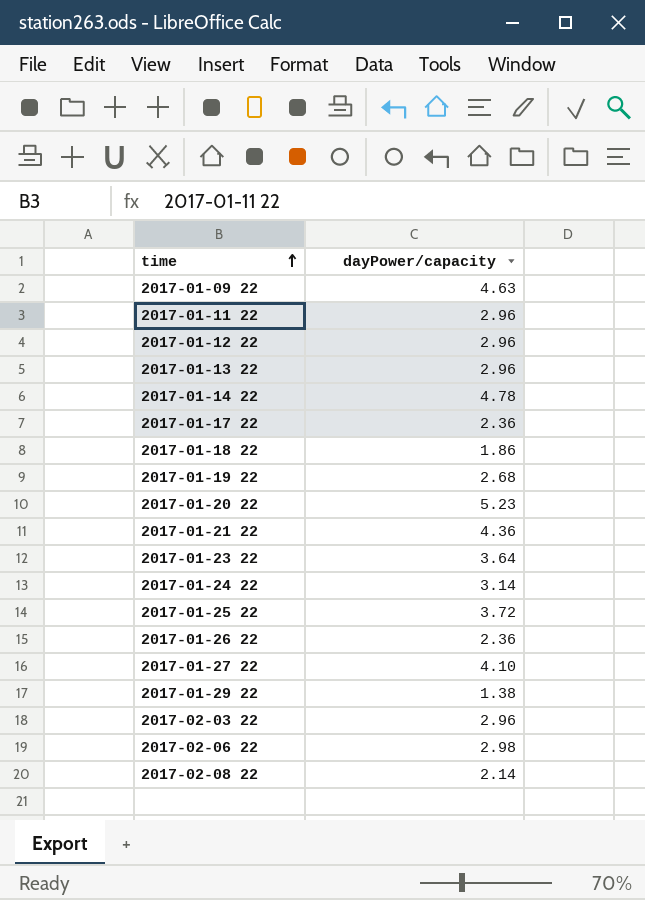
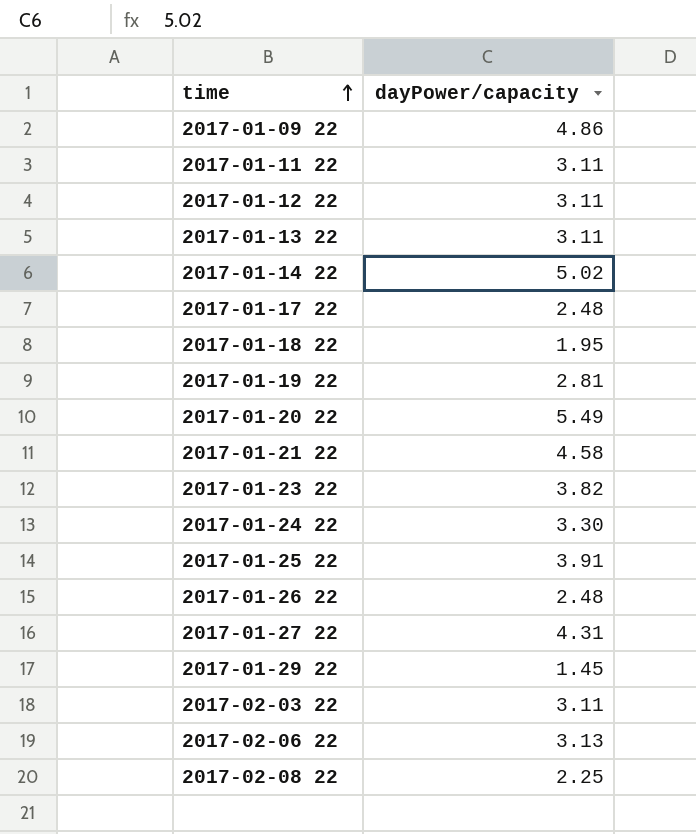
2017-01-09 22 | dayPower/capacity: 4.63 -> 4.86
2017-01-11 22 | dayPower/capacity: 2.96 -> 3.11
2017-01-12 22 | dayPower/capacity: 2.96 -> 3.11
2017-01-13 22 | dayPower/capacity: 2.96 -> 3.11
2017-01-14 22 | dayPower/capacity: 4.78 -> 5.02
2017-01-17 22 | dayPower/capacity: 2.36 -> 2.48
2017-01-18 22 | dayPower/capacity: 1.86 -> 1.95
2017-01-19 22 | dayPower/capacity: 2.68 -> 2.81
2017-01-20 22 | dayPower/capacity: 5.23 -> 5.49
2017-01-21 22 | dayPower/capacity: 4.36 -> 4.58
2017-01-23 22 | dayPower/capacity: 3.64 -> 3.82
2017-01-24 22 | dayPower/capacity: 3.14 -> 3.30
2017-01-25 22 | dayPower/capacity: 3.72 -> 3.91
2017-01-26 22 | dayPower/capacity: 2.36 -> 2.48
2017-01-27 22 | dayPower/capacity: 4.10 -> 4.31
2017-01-29 22 | dayPower/capacity: 1.38 -> 1.45
2017-02-03 22 | dayPower/capacity: 2.96 -> 3.11
2017-02-06 22 | dayPower/capacity: 2.98 -> 3.13
2017-02-08 22 | dayPower/capacity: 2.14 -> 2.25

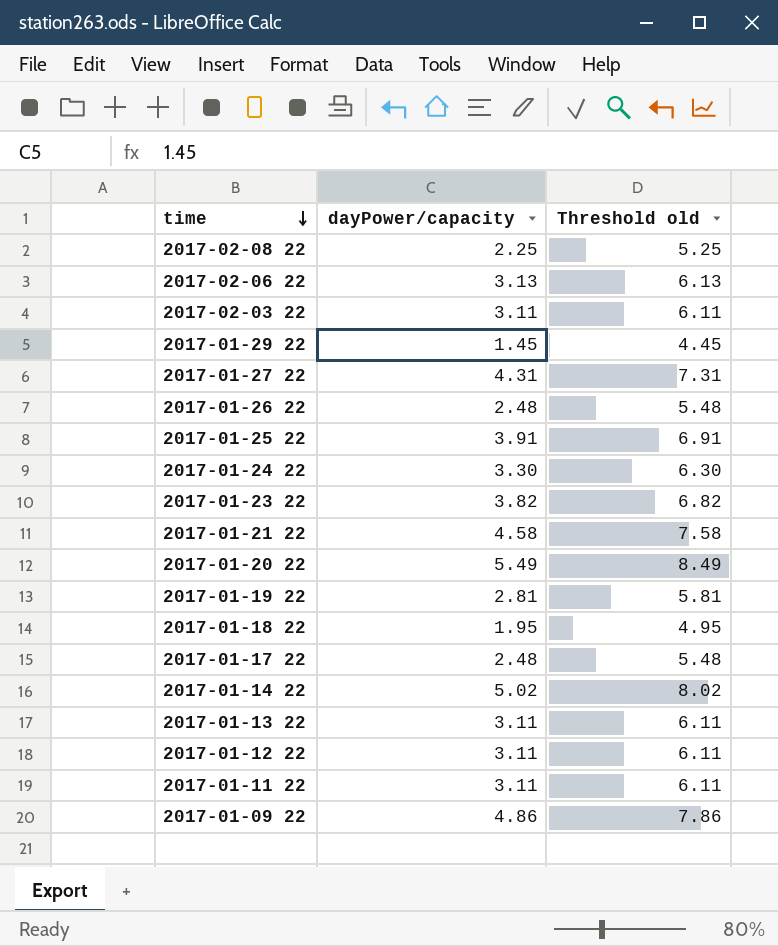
row order: time ascending -> time descending
column Threshold old | formula: none -> [dayPower/capacity] + 3

